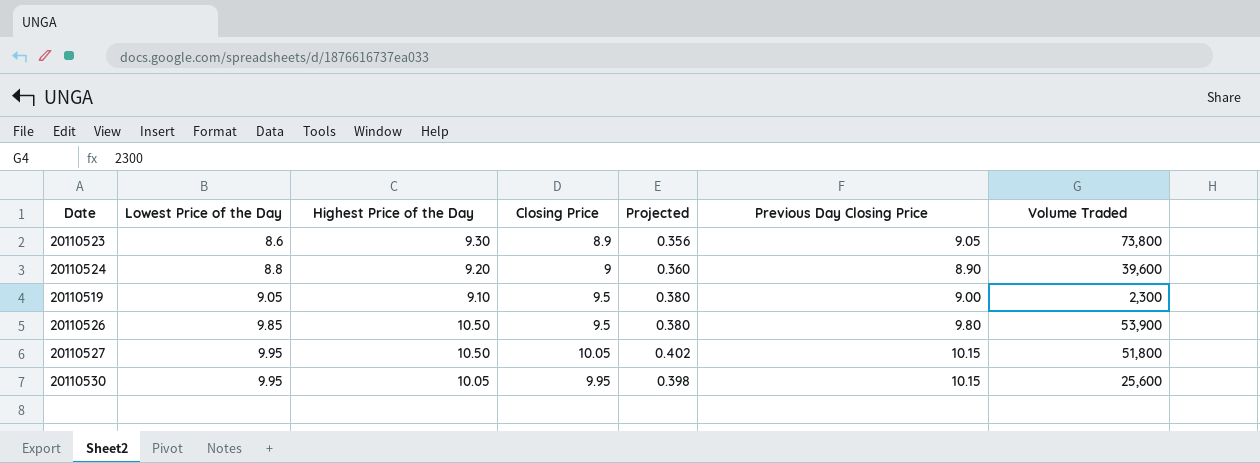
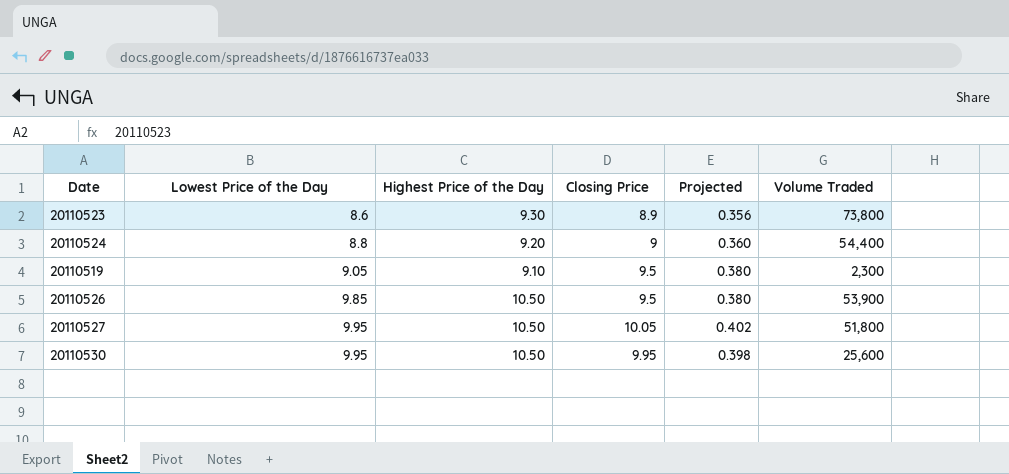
column Previous Day Closing Price | position: 6 -> none
20110524 | Volume Traded: 39,600 -> 54,400
20110530 | Highest Price of the Day: 10.05 -> 10.50

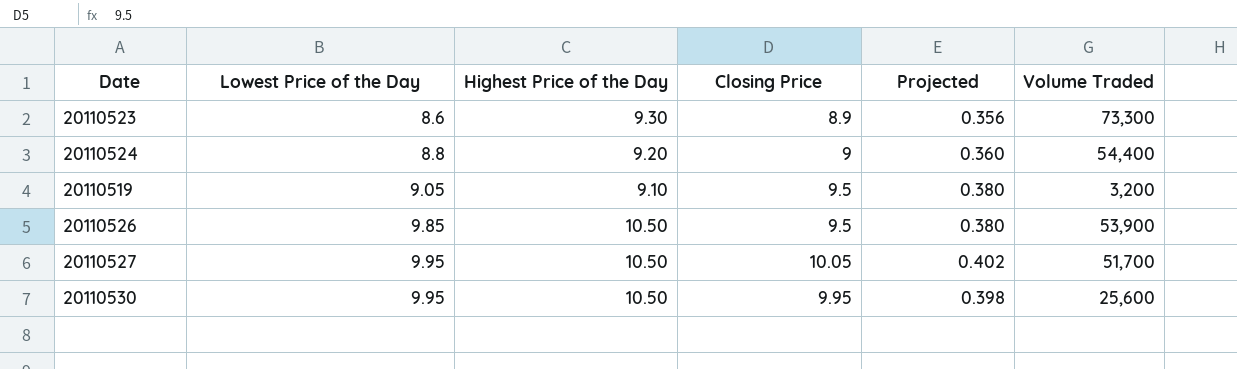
20110523 | Volume Traded: 73,800 -> 73,300
20110519 | Volume Traded: 2,300 -> 3,200
20110527 | Volume Traded: 51,800 -> 51,700

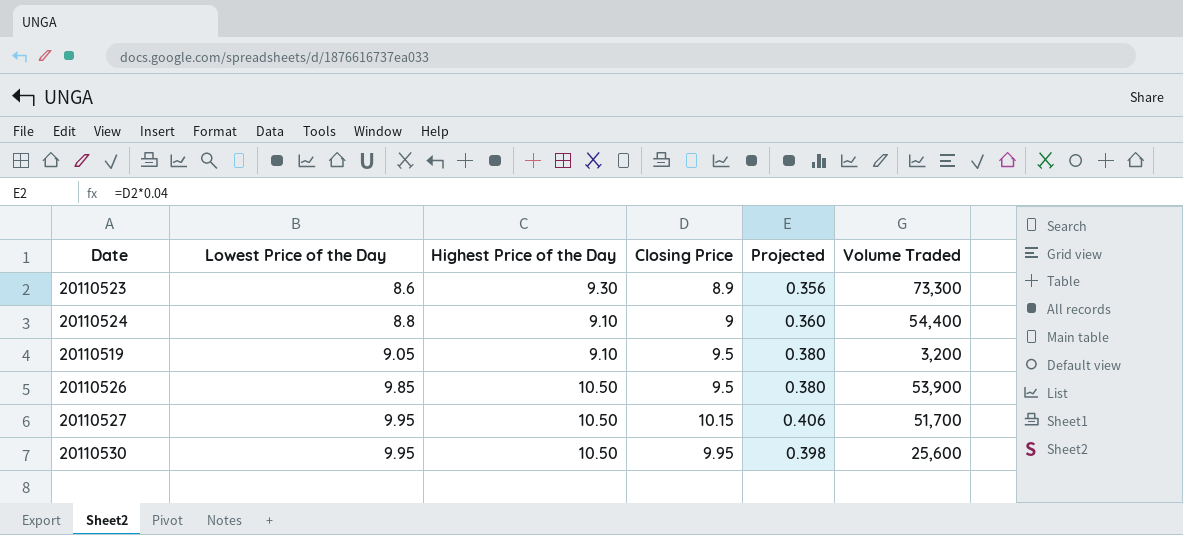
20110524 | Highest Price of the Day: 9.20 -> 9.10
20110527 | Closing Price: 10.05 -> 10.15
20110527 | Projected: 0.402 -> 0.406

